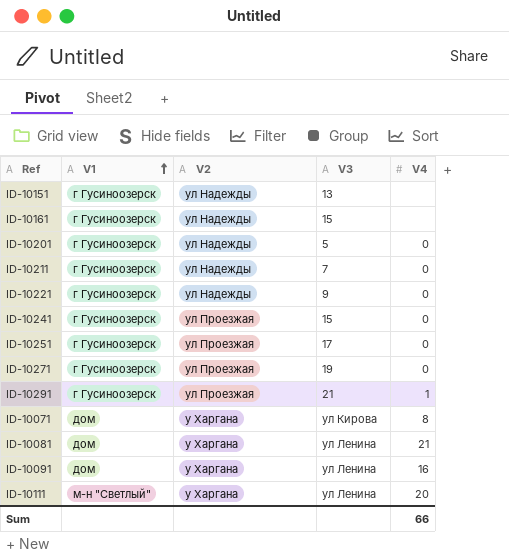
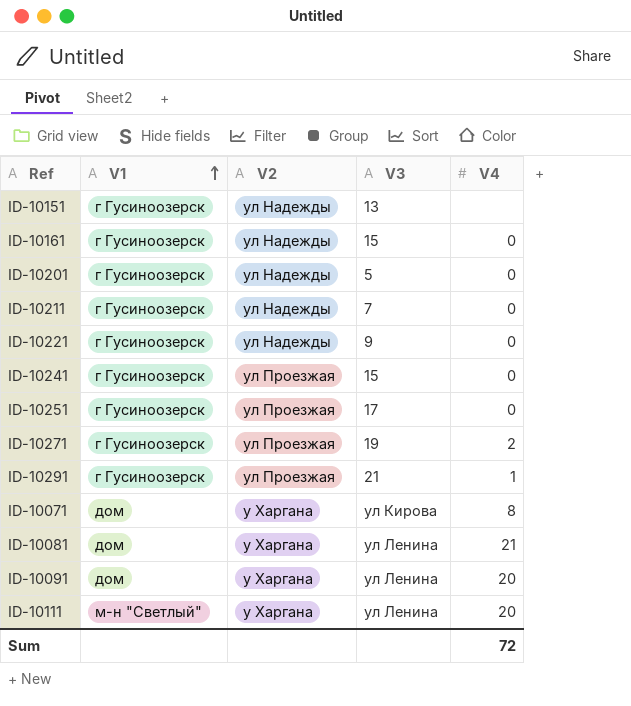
ID-10161 | V4: none -> 0
ID-10271 | V4: 0 -> 2
ID-10091 | V4: 16 -> 20
Sum | V4: 66 -> 72

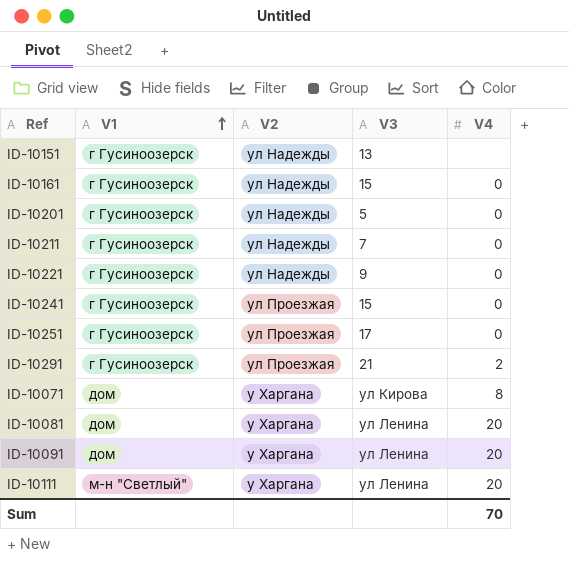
row ID-10271: г Гусиноозерск | ул Проезжая | 19 | 2 -> none
ID-10291 | V4: 1 -> 2
ID-10081 | V4: 21 -> 20
Sum | V4: 72 -> 70

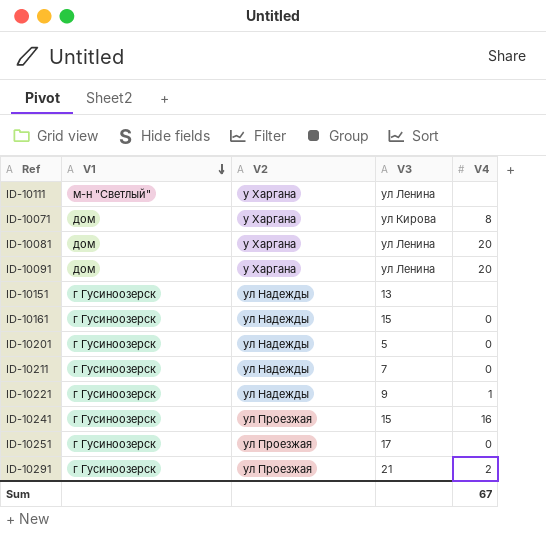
row order: V1 ascending -> V1 descending
ID-10111 | V4: 20 -> none
ID-10221 | V4: 0 -> 1
ID-10241 | V4: 0 -> 16
Sum | V4: 70 -> 67

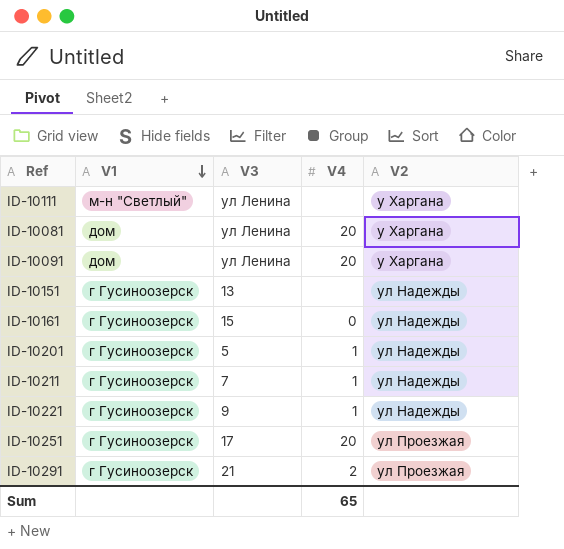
column V2 | position: 3 -> 5
row ID-10071: дом | у Харгана | ул Кирова | 8 -> none
row ID-10241: г Гусиноозерск | ул Проезжая | 15 | 16 -> none
ID-10201 | V4: 0 -> 1
ID-10211 | V4: 0 -> 1
ID-10251 | V4: 0 -> 20
Sum | V4: 67 -> 65

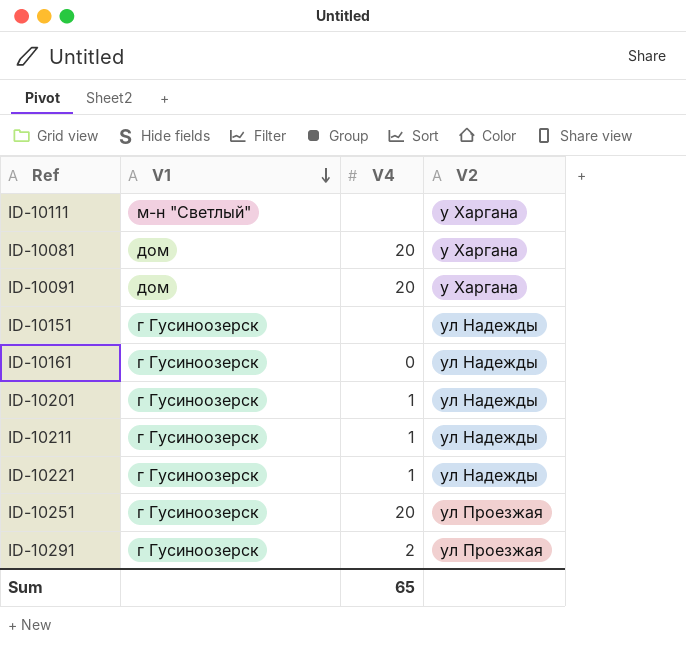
column V3 | position: 3 -> none

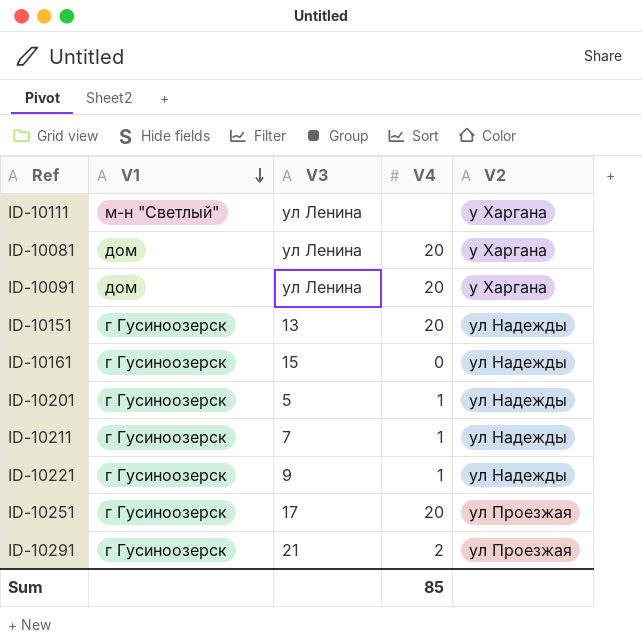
column V3 | position: none -> 3
ID-10151 | V4: none -> 20
Sum | V4: 65 -> 85

